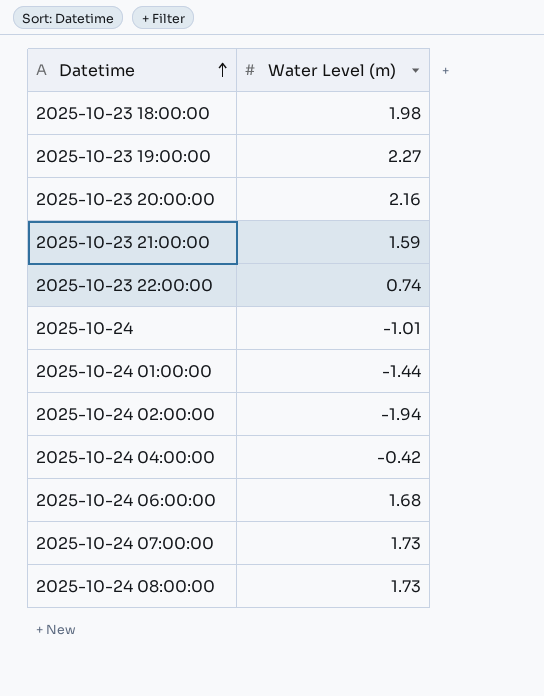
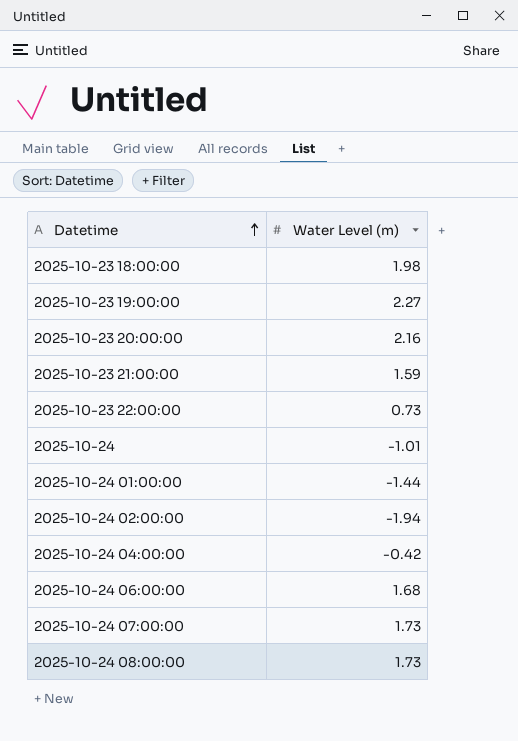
2025-10-23 22:00:00 | Water Level (m): 0.74 -> 0.73

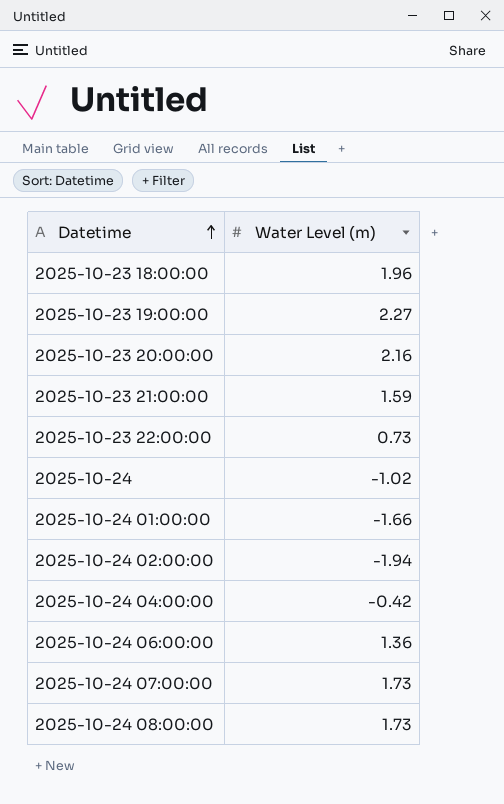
2025-10-23 18:00:00 | Water Level (m): 1.98 -> 1.96
2025-10-24 | Water Level (m): -1.01 -> -1.02
2025-10-24 01:00:00 | Water Level (m): -1.44 -> -1.66
2025-10-24 06:00:00 | Water Level (m): 1.68 -> 1.36

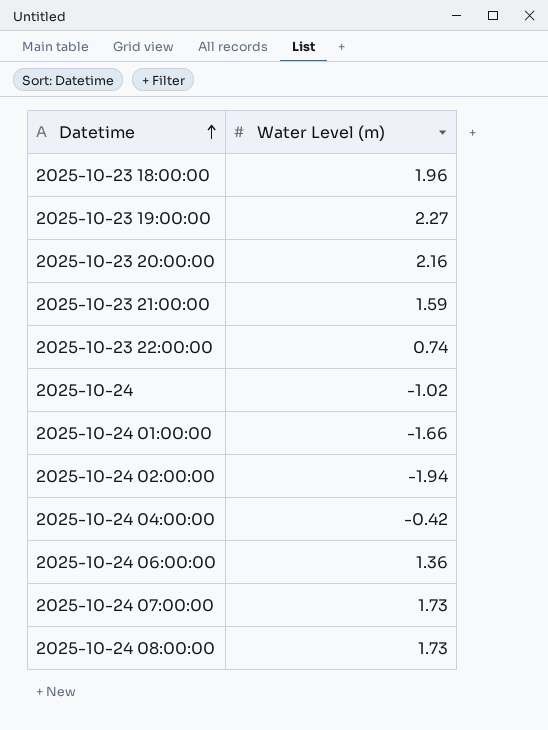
2025-10-23 22:00:00 | Water Level (m): 0.73 -> 0.74

